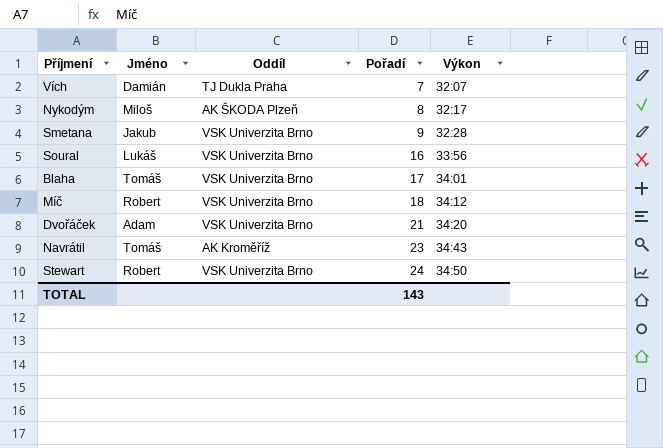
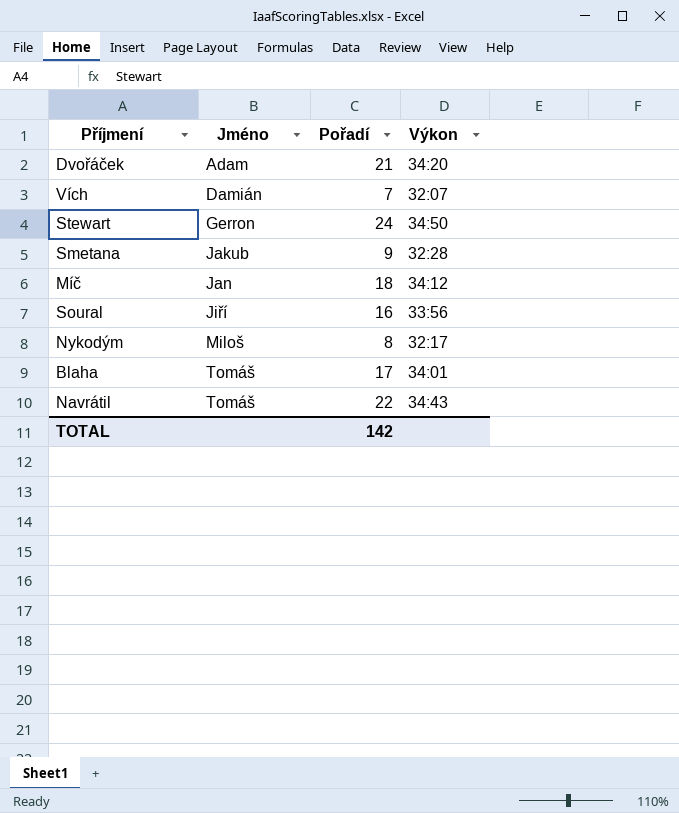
row order: Pořadí ascending -> Jméno ascending
column Oddíl | position: 3 -> none
Stewart | Jméno: Robert -> Gerron
Míč | Jméno: Robert -> Jan
Soural | Jméno: Lukáš -> Jiří
Navrátil | Pořadí: 23 -> 22
TOTAL | Pořadí: 143 -> 142

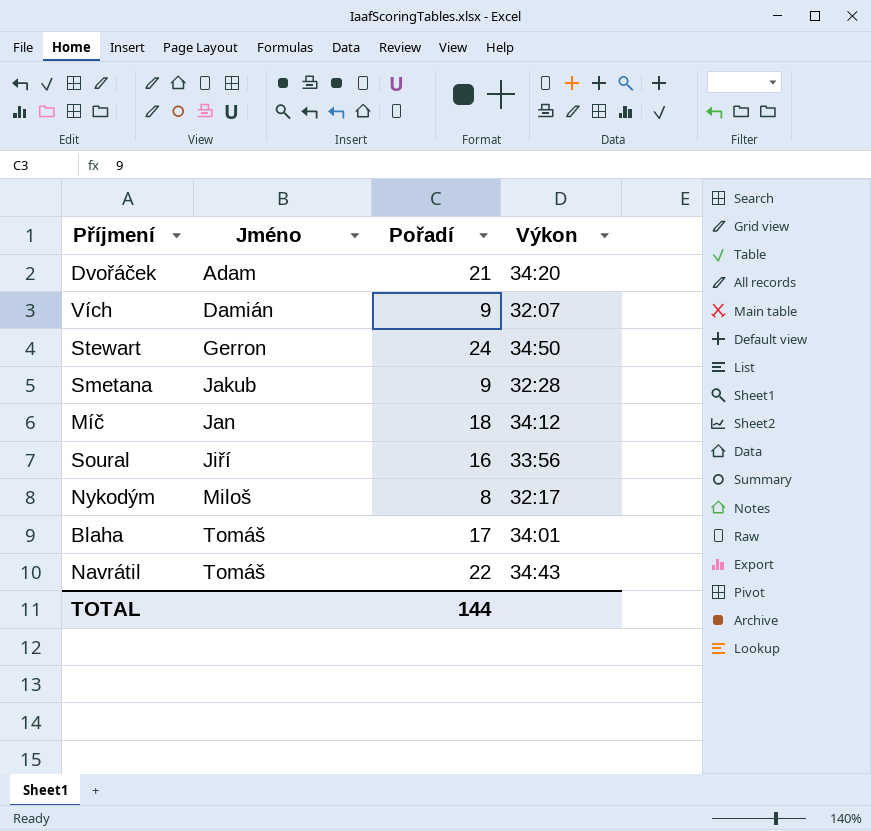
Vích | Pořadí: 7 -> 9
TOTAL | Pořadí: 142 -> 144

